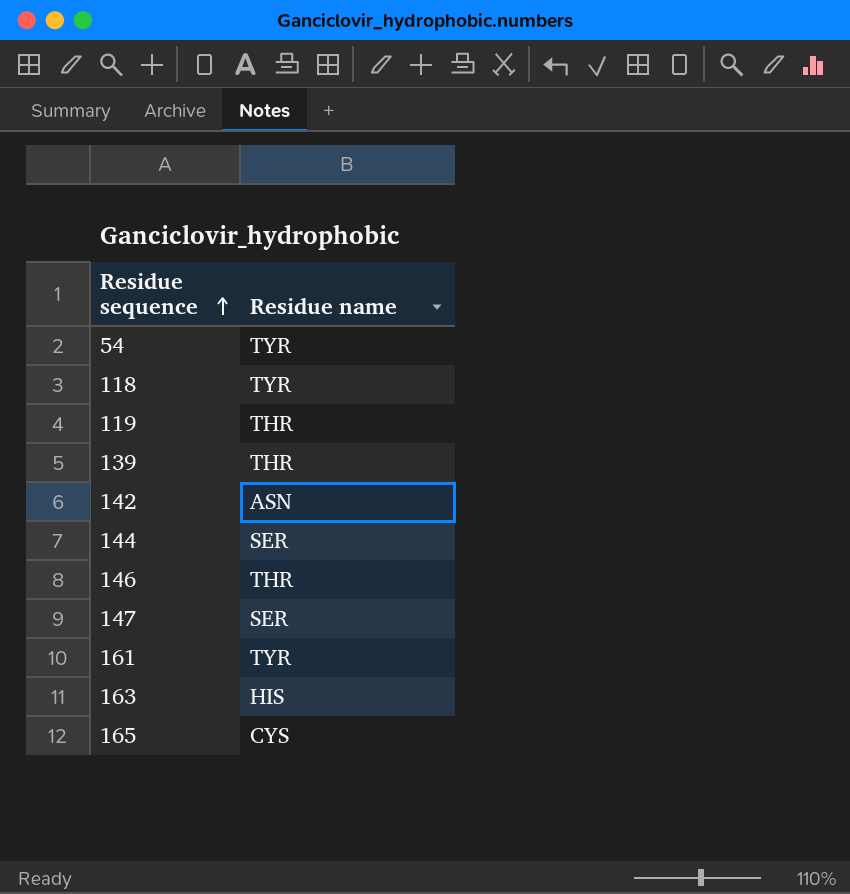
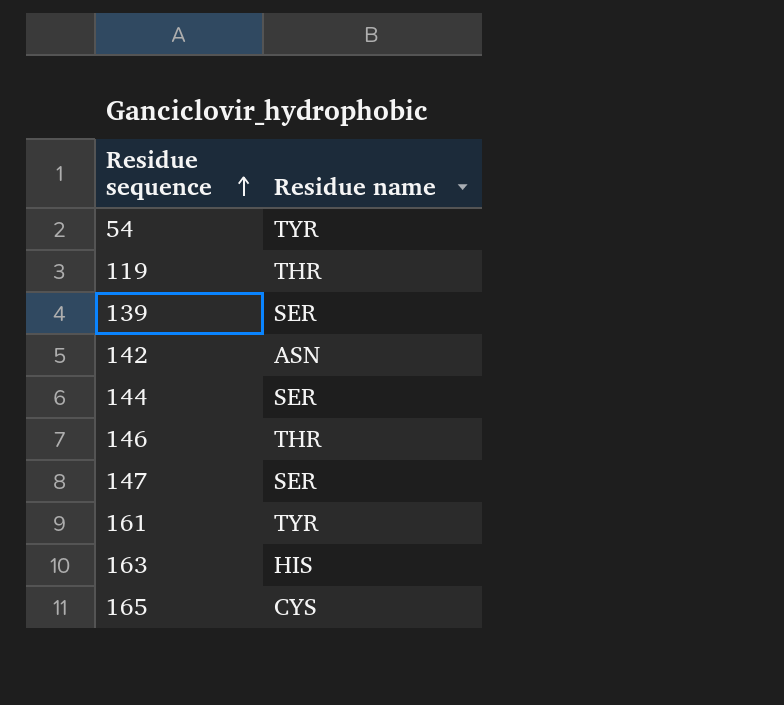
row 118: TYR -> none
139 | Residue name: THR -> SER

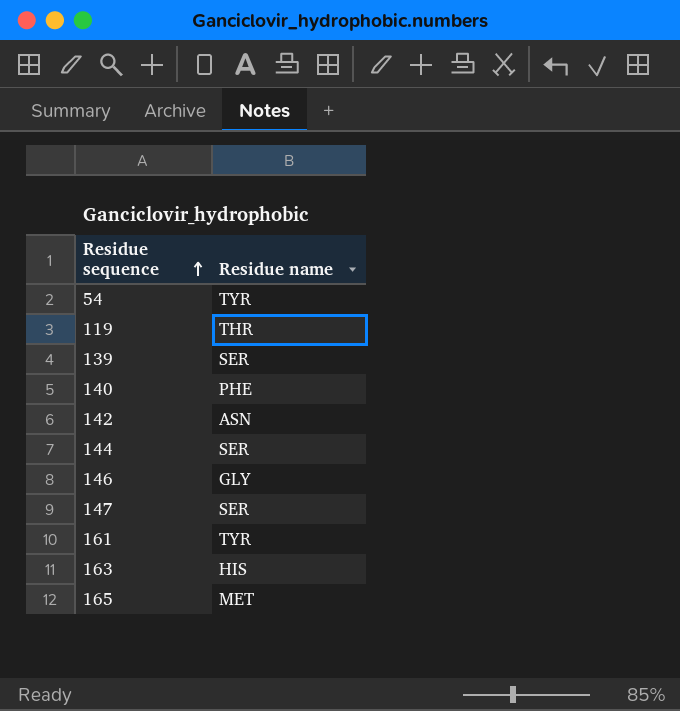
row 140: none -> PHE
146 | Residue name: THR -> GLY
165 | Residue name: CYS -> MET

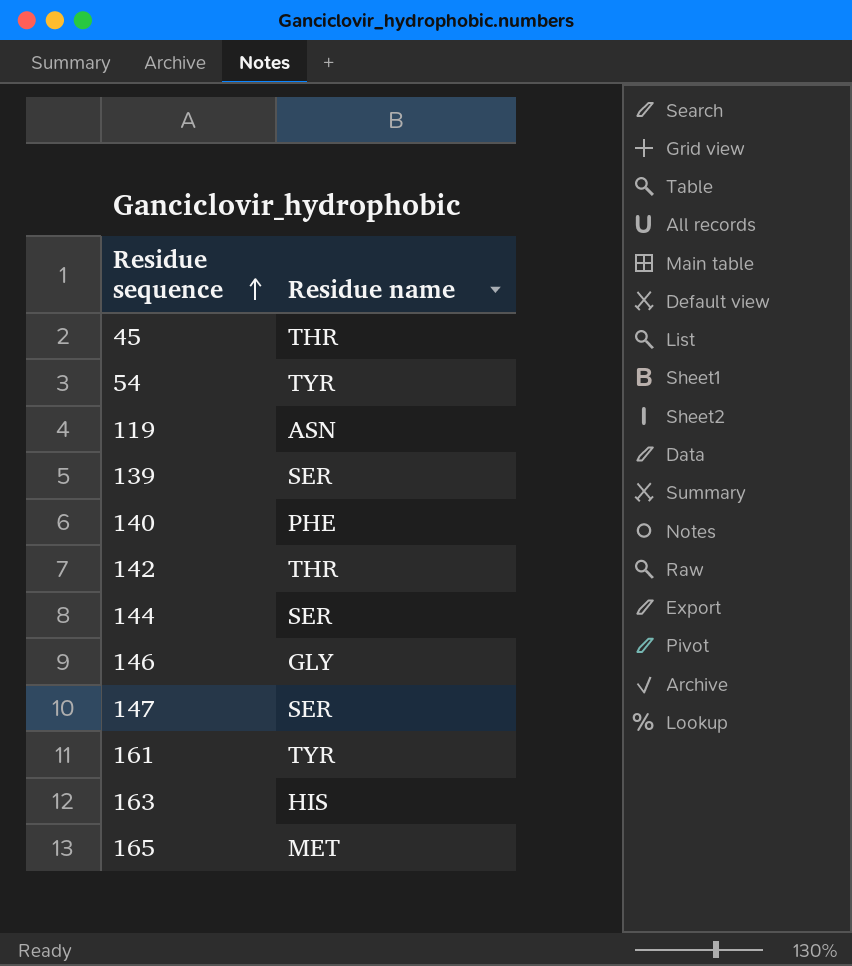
row 45: none -> THR
119 | Residue name: THR -> ASN
142 | Residue name: ASN -> THR

